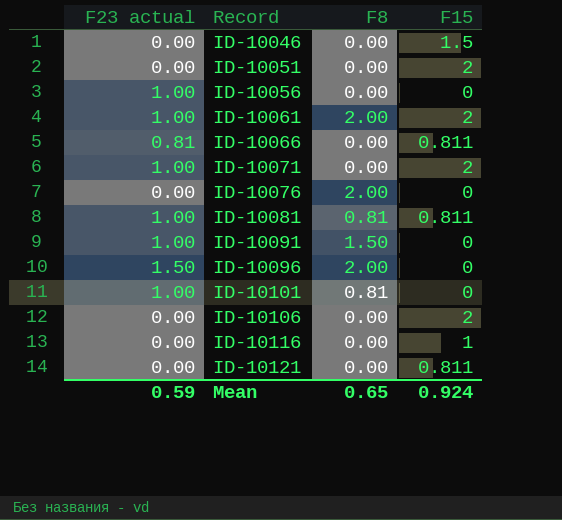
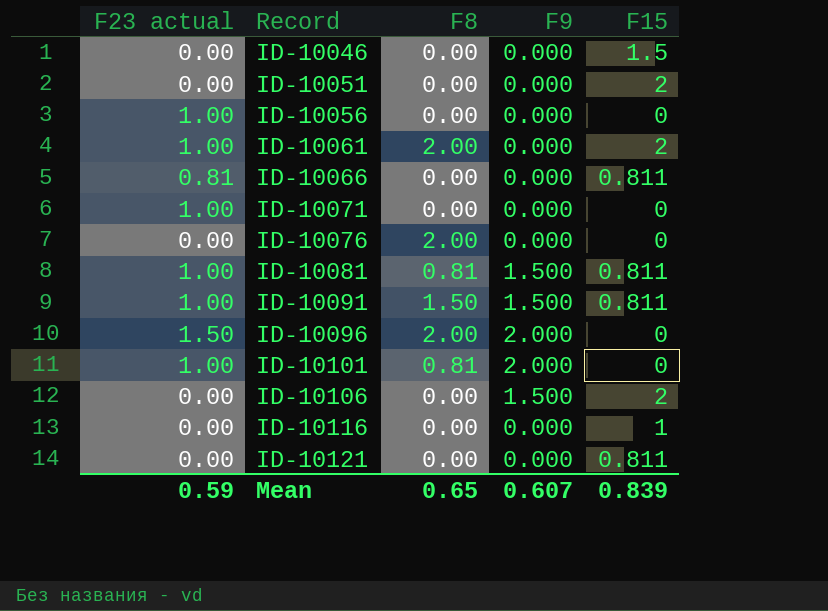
column F9 | position: none -> 4
ID-10071 | F15: 2 -> 0
ID-10091 | F15: 0 -> 0.811
Mean | F15: 0.924 -> 0.839

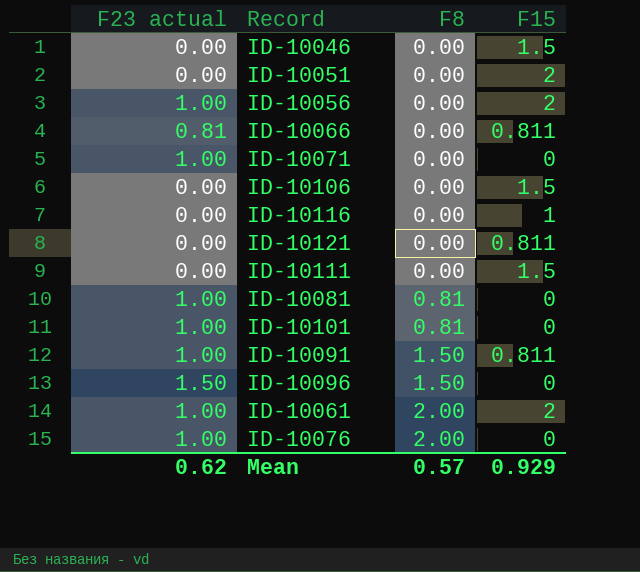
row order: Record ascending -> F8 ascending
column F9 | position: 4 -> none
ID-10056 | F15: 0 -> 2
ID-10106 | F15: 2 -> 1.5
row ID-10111: none -> 0.00 | 0.00 | 1.5
ID-10081 | F15: 0.811 -> 0
ID-10096 | F8: 2.00 -> 1.50
ID-10076 | F23 actual: 0.00 -> 1.00
Mean | F23 actual: 0.59 -> 0.62
Mean | F8: 0.65 -> 0.57
Mean | F15: 0.839 -> 0.929

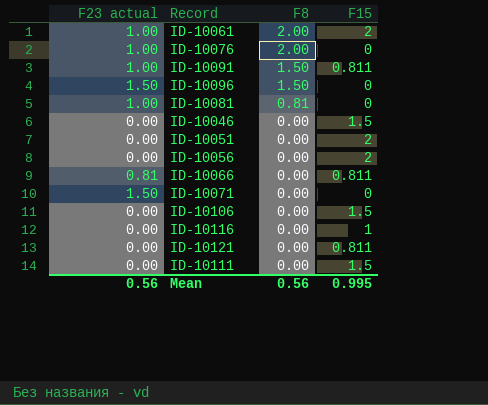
row order: F8 ascending -> F8 descending
row ID-10101: 1.00 | 0.81 | 0 -> none
ID-10056 | F23 actual: 1.00 -> 0.00
ID-10071 | F23 actual: 1.00 -> 1.50
Mean | F23 actual: 0.62 -> 0.56
Mean | F8: 0.57 -> 0.56
Mean | F15: 0.929 -> 0.995

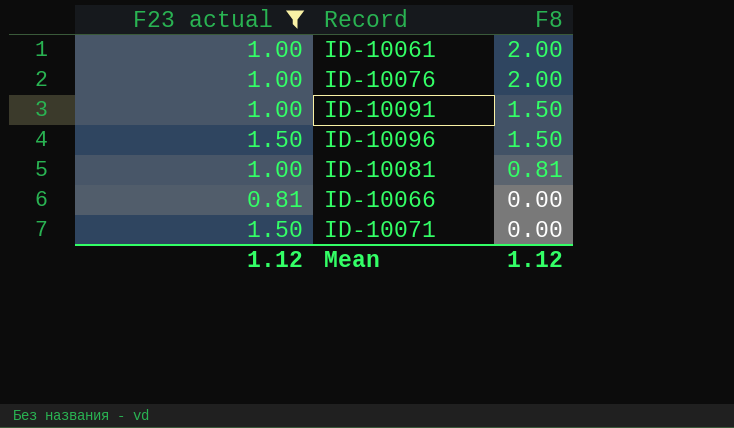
filter: none -> F23 actual != 0.00
column F15 | position: 4 -> none
Mean | F23 actual: 0.56 -> 1.12
Mean | F8: 0.56 -> 1.12

